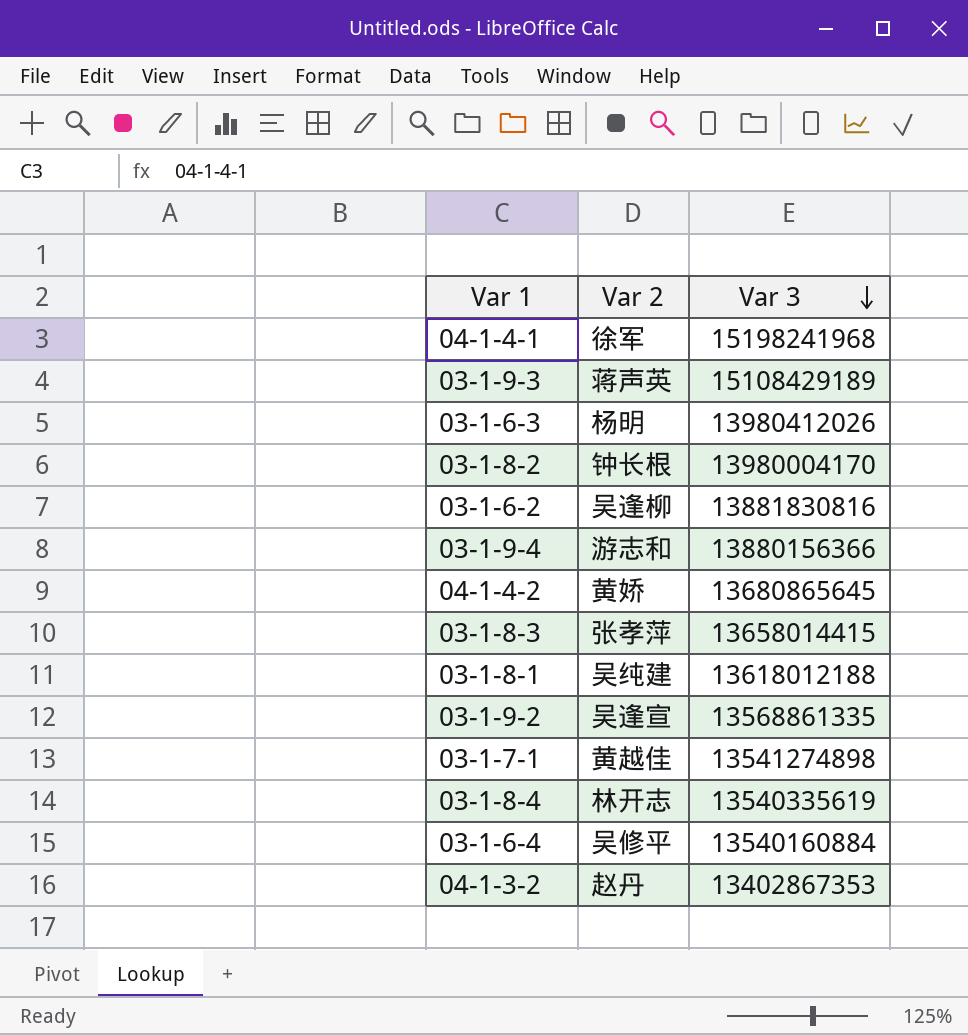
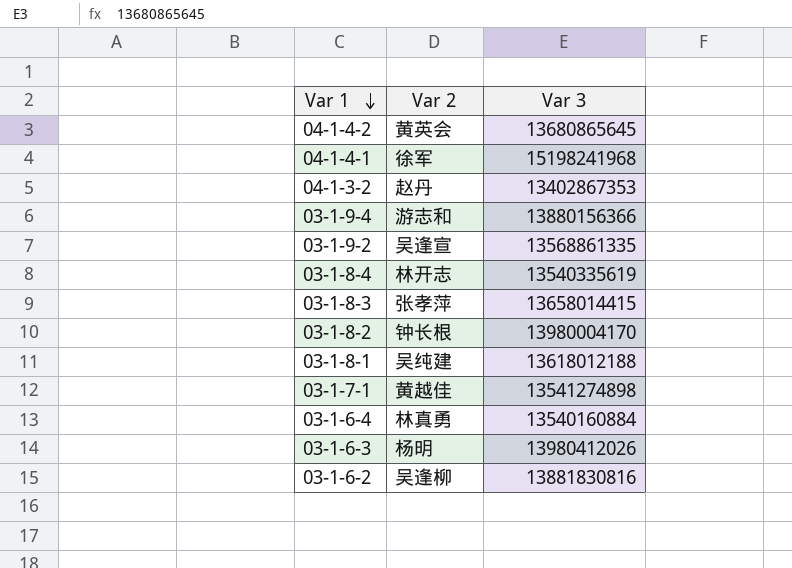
row order: Var 3 descending -> Var 1 descending
row 03-1-9-3: 蒋声英 | 15108429189 -> none
04-1-4-2 | Var 2: 黄娇 -> 黄英会
03-1-6-4 | Var 2: 吴修平 -> 林真勇

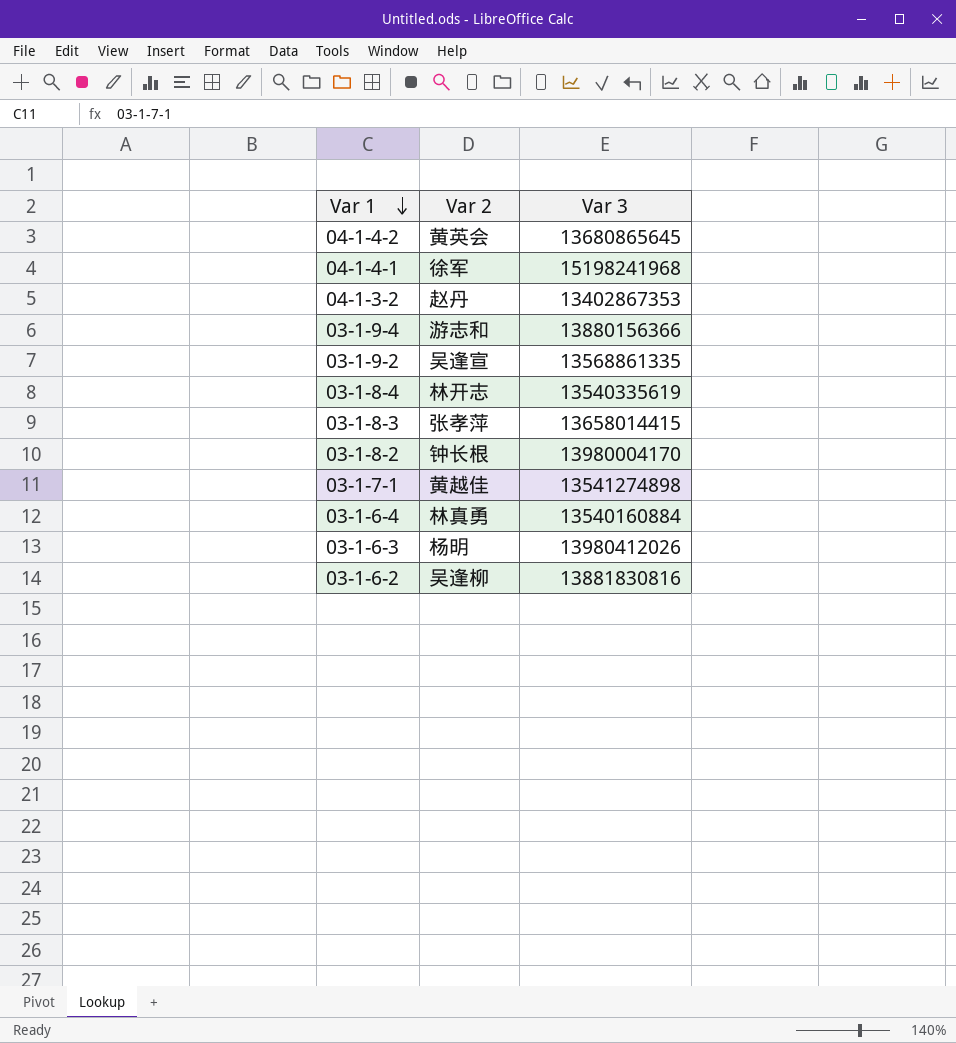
row 03-1-8-1: 吴纯建 | 13618012188 -> none

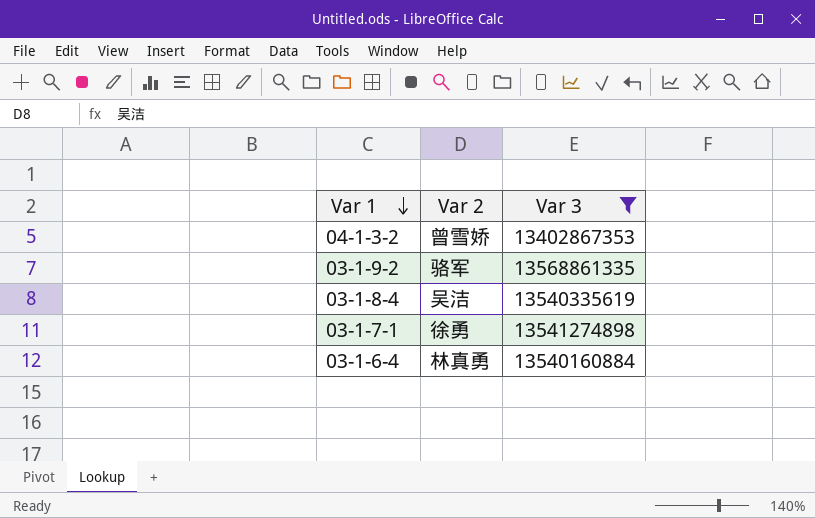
filter: none -> Var 3 <= 13568861335
04-1-3-2 | Var 2: 赵丹 -> 曾雪娇
03-1-9-2 | Var 2: 吴逢宣 -> 骆军
03-1-8-4 | Var 2: 林开志 -> 吴洁
03-1-7-1 | Var 2: 黄越佳 -> 徐勇

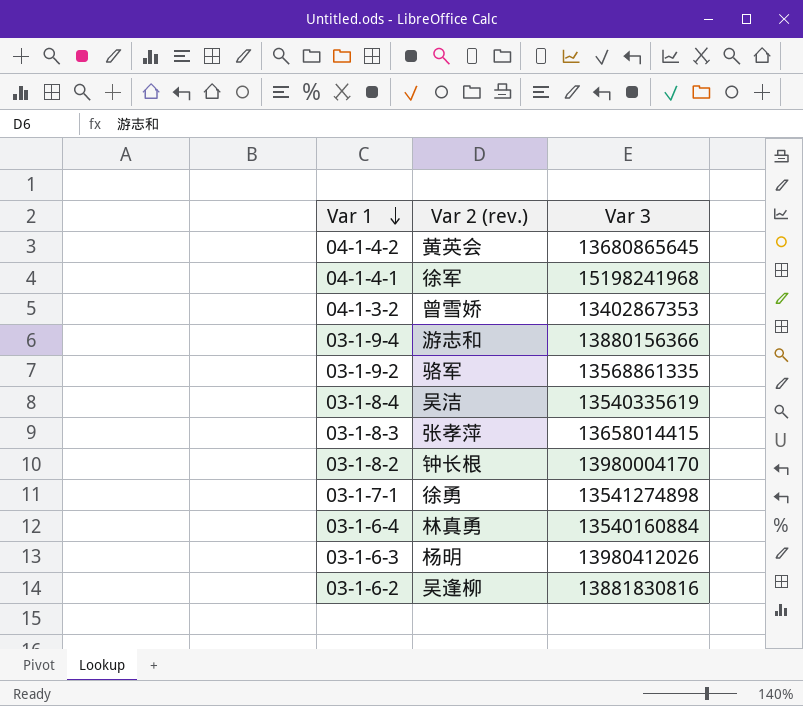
filter: Var 3 <= 13568861335 -> none
column name: Var 2 -> Var 2 (rev.)

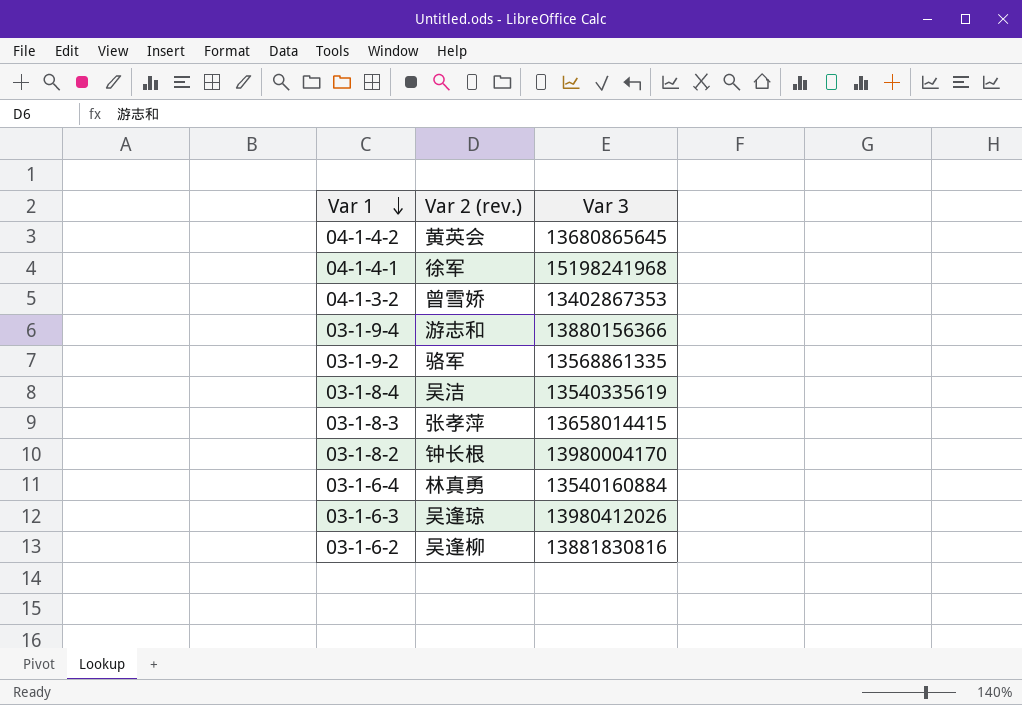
row 03-1-7-1: 徐勇 | 13541274898 -> none
03-1-6-3 | Var 2 (rev.): 杨明 -> 吴逢琼

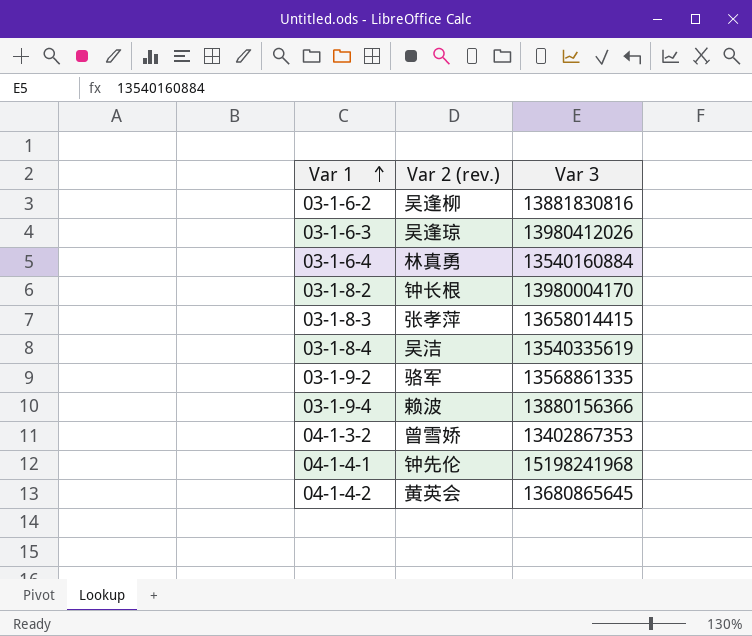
row order: Var 1 descending -> Var 1 ascending
03-1-9-4 | Var 2 (rev.): 游志和 -> 赖波
04-1-4-1 | Var 2 (rev.): 徐军 -> 钟先伦

